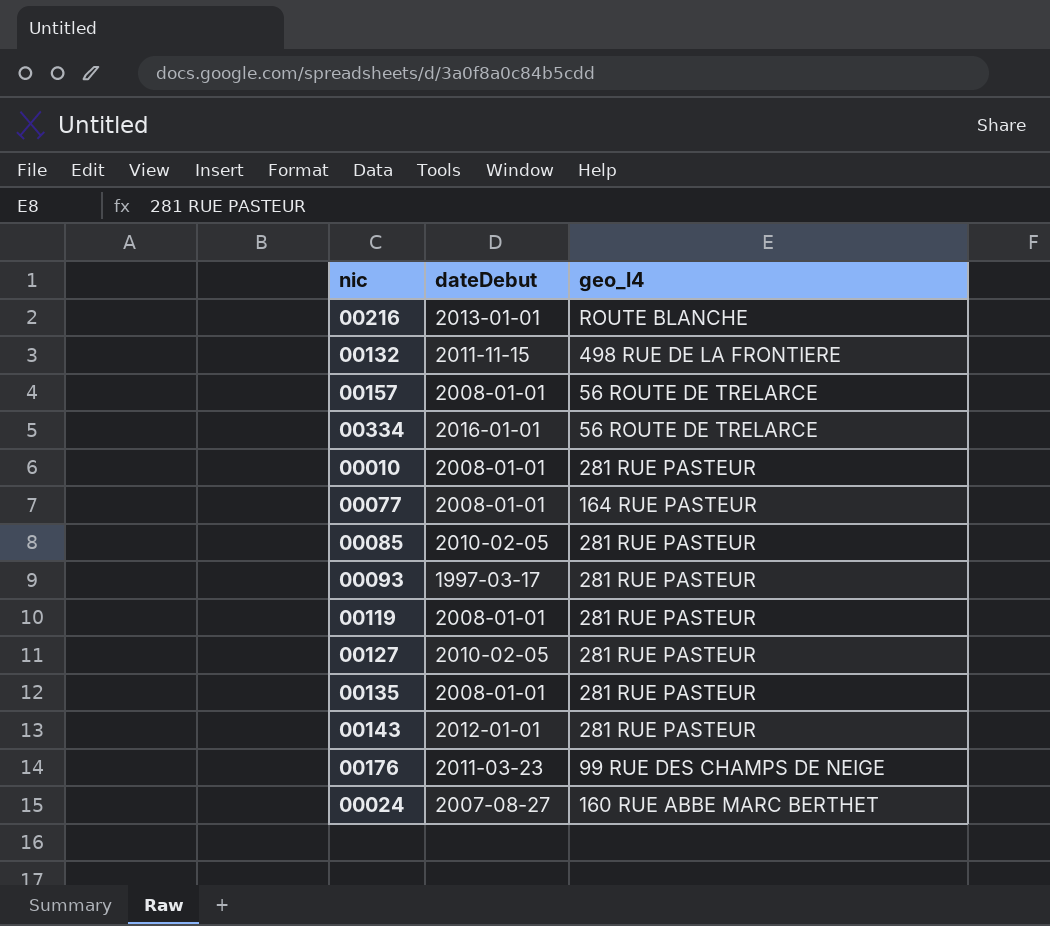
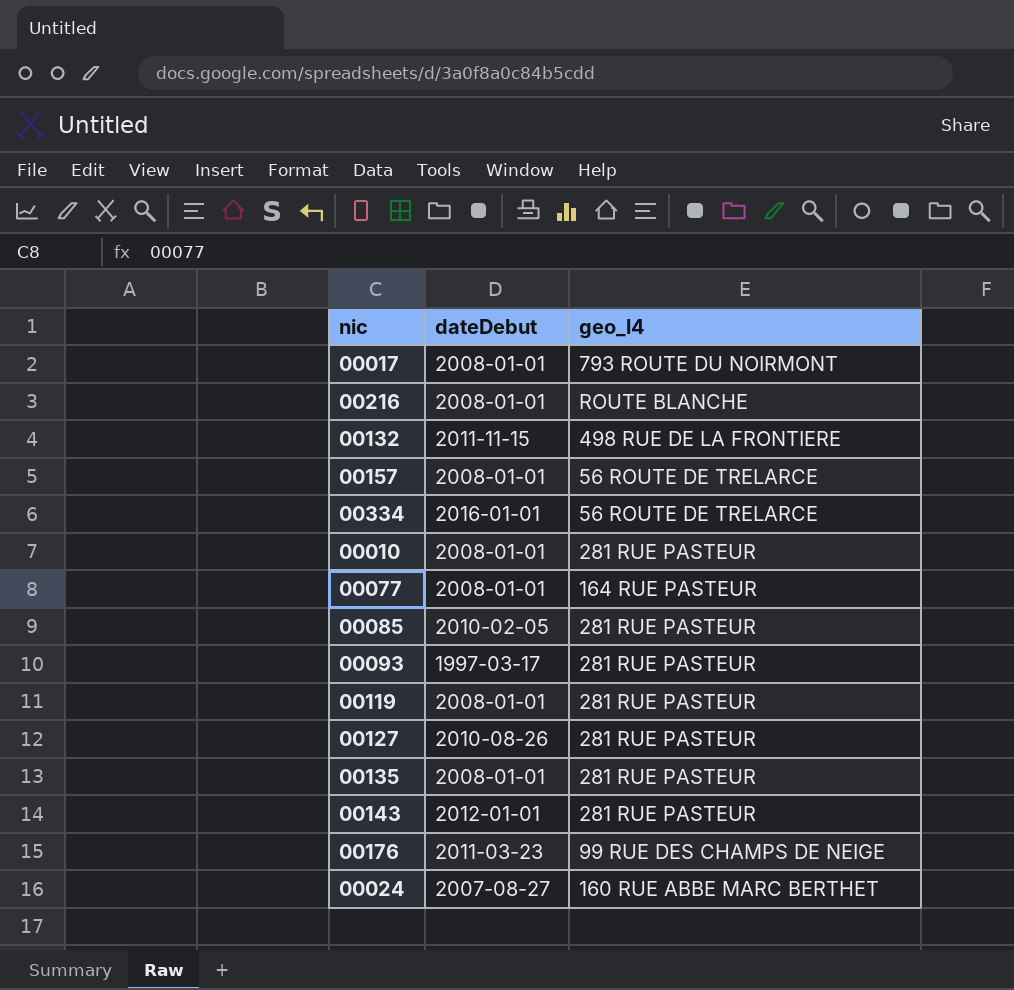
row 00017: none -> 2008-01-01 | 793 ROUTE DU NOIRMONT
00216 | dateDebut: 2013-01-01 -> 2008-01-01
00127 | dateDebut: 2010-02-05 -> 2010-08-26

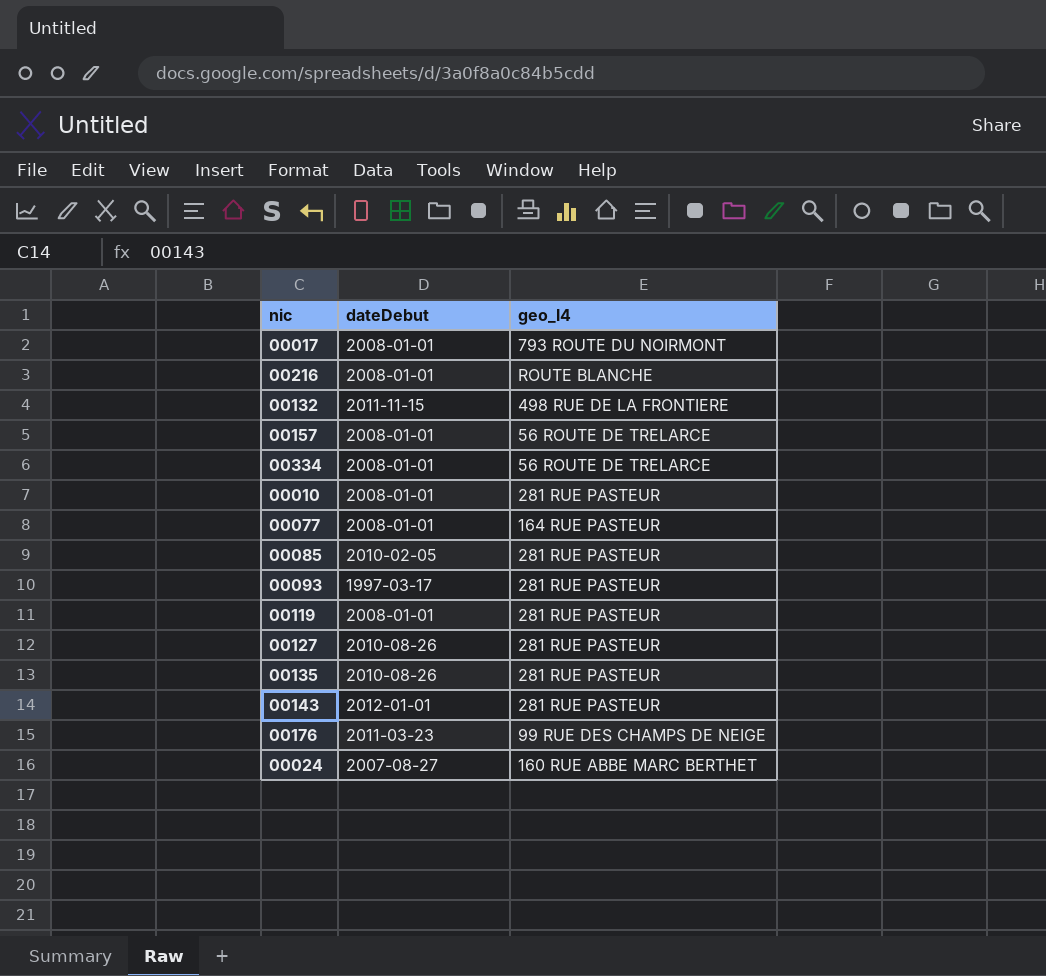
00334 | dateDebut: 2016-01-01 -> 2008-01-01
00135 | dateDebut: 2008-01-01 -> 2010-08-26

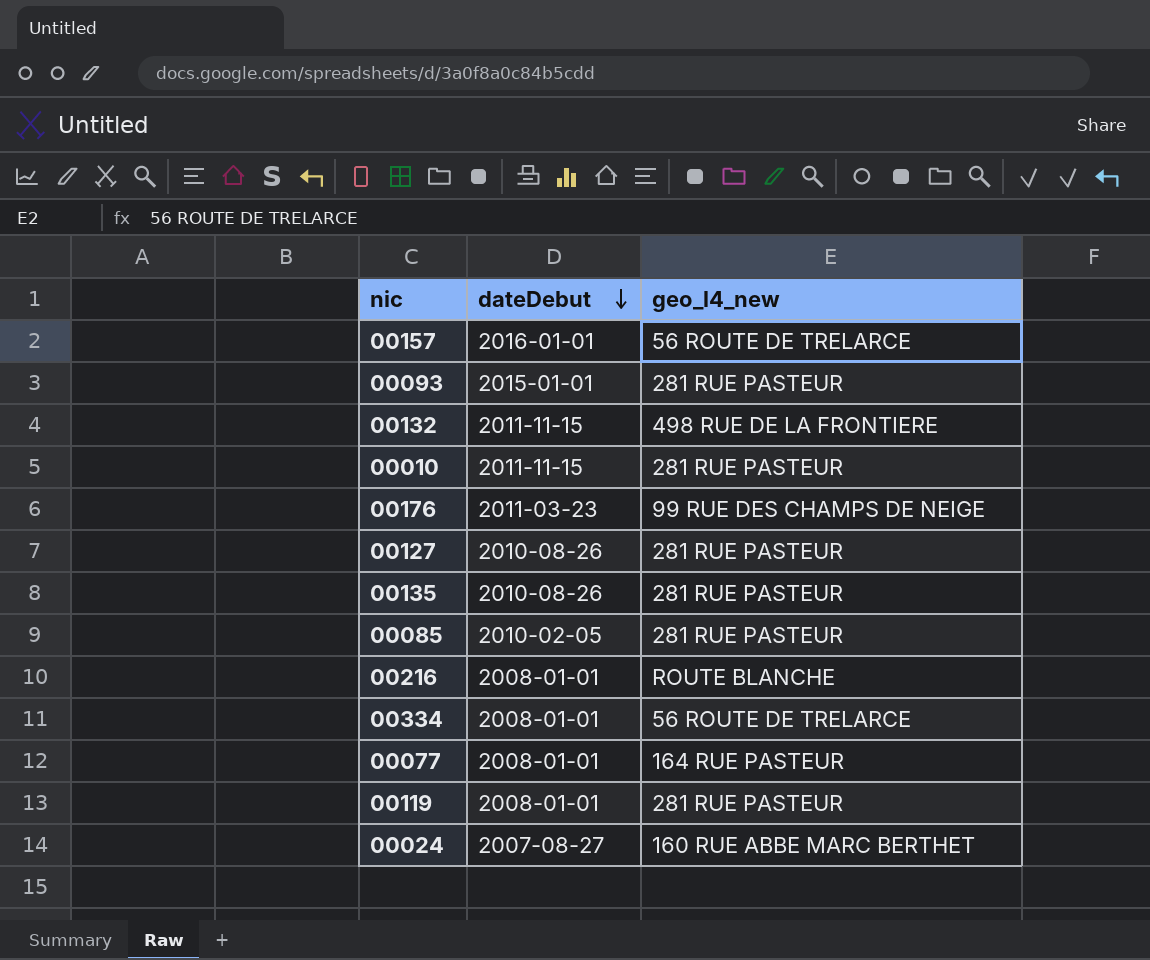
row order: none -> dateDebut descending
column name: geo_l4 -> geo_l4_new
row 00017: 2008-01-01 | 793 ROUTE DU NOIRMONT -> none
row 00143: 2012-01-01 | 281 RUE PASTEUR -> none
00157 | dateDebut: 2008-01-01 -> 2016-01-01
00093 | dateDebut: 1997-03-17 -> 2015-01-01
00010 | dateDebut: 2008-01-01 -> 2011-11-15

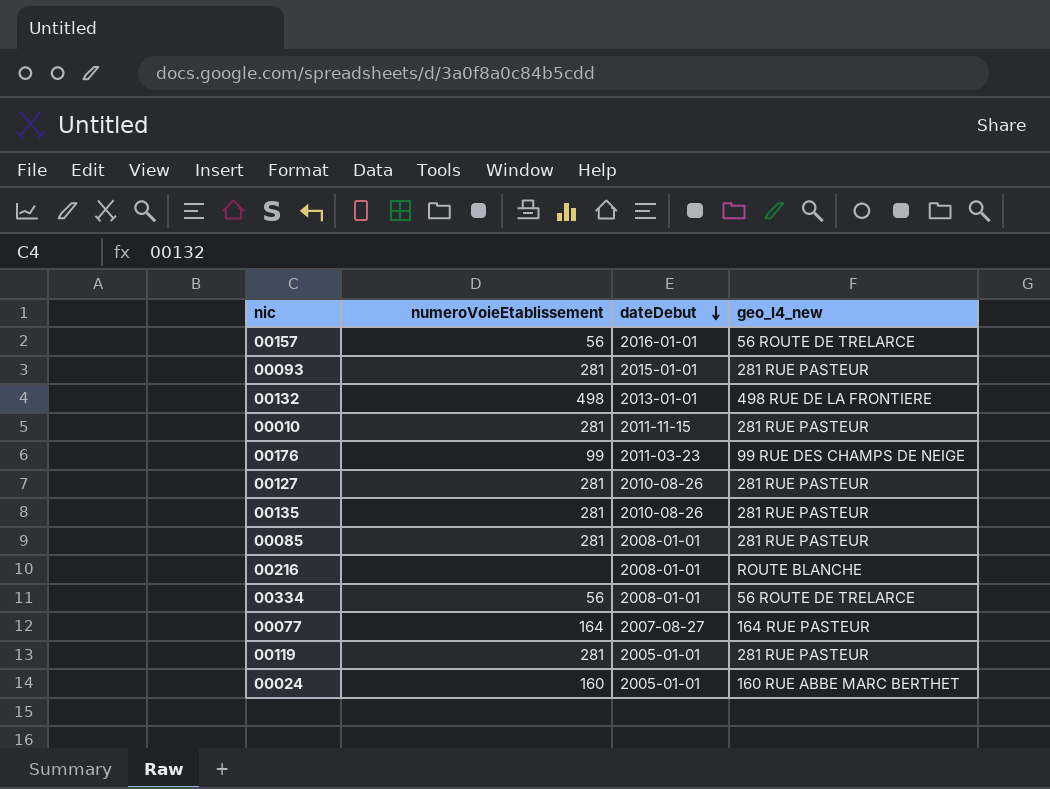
column numeroVoieEtablissement | position: none -> 2
00132 | dateDebut: 2011-11-15 -> 2013-01-01
00085 | dateDebut: 2010-02-05 -> 2008-01-01
00077 | dateDebut: 2008-01-01 -> 2007-08-27
00119 | dateDebut: 2008-01-01 -> 2005-01-01
00024 | dateDebut: 2007-08-27 -> 2005-01-01

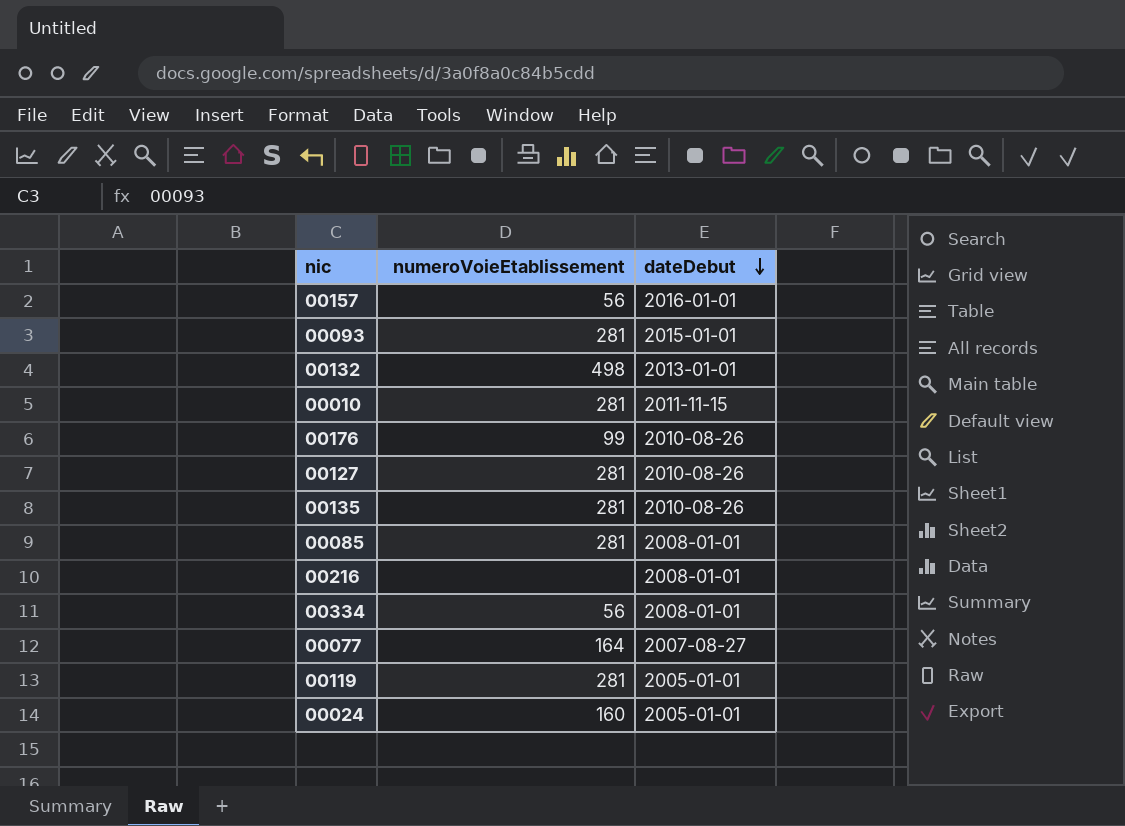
column geo_l4_new | position: 4 -> none
00176 | dateDebut: 2011-03-23 -> 2010-08-26

